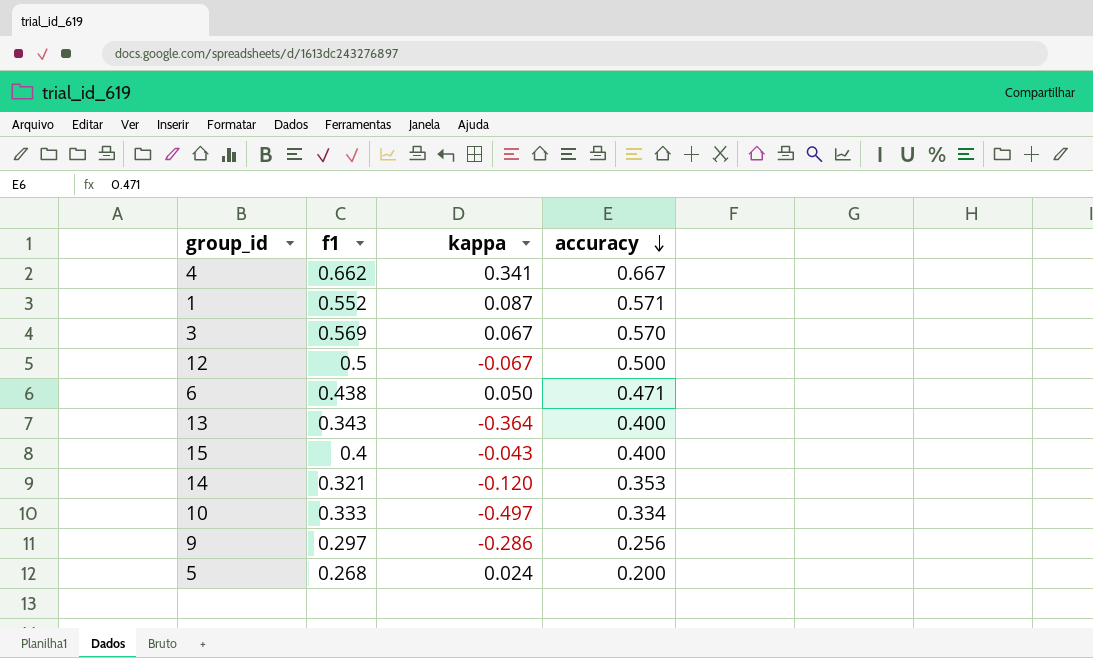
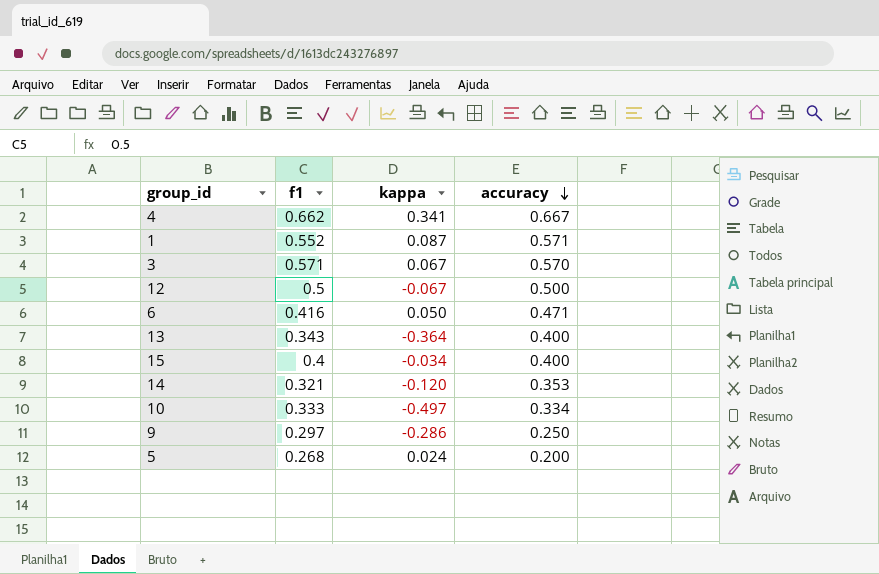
3 | f1: 0.569 -> 0.571
6 | f1: 0.438 -> 0.416
15 | kappa: -0.043 -> -0.034
9 | accuracy: 0.256 -> 0.250

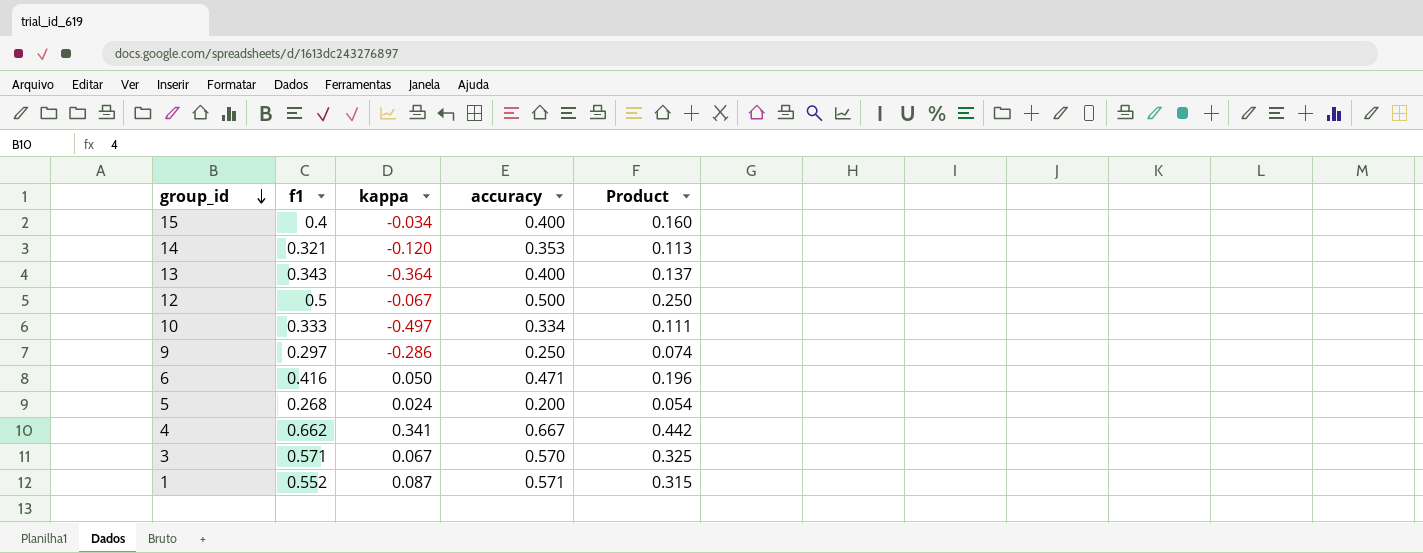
row order: accuracy descending -> group_id descending
column Product | formula: none -> [f1] * [accuracy]

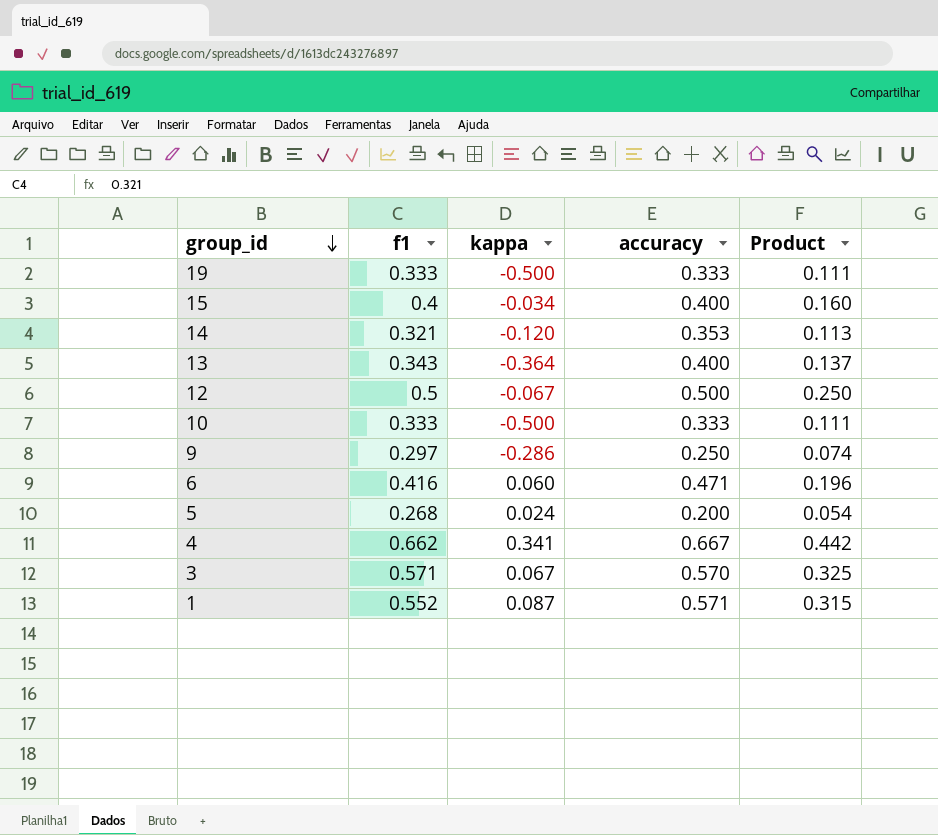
row 19: none -> 0.333 | -0.500 | 0.333 | 0.111
10 | kappa: -0.497 -> -0.500
10 | accuracy: 0.334 -> 0.333
6 | kappa: 0.050 -> 0.060

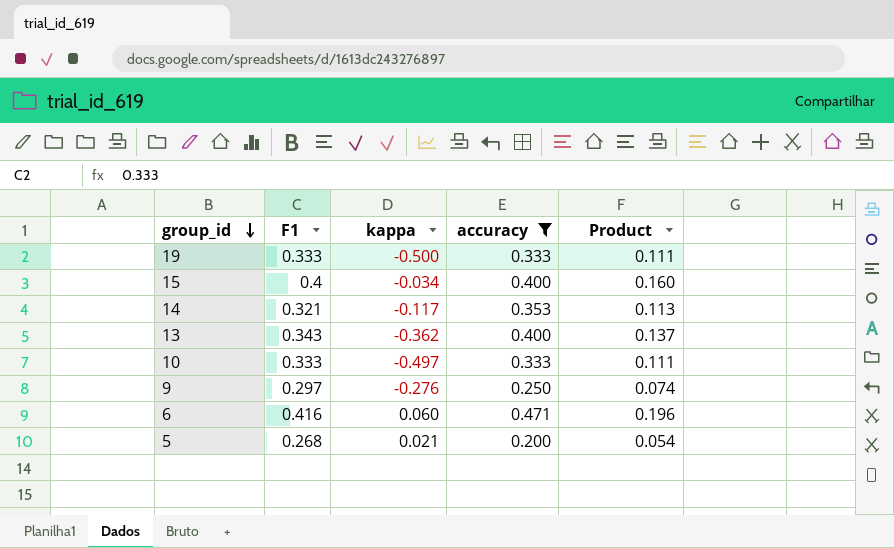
filter: none -> accuracy <= 0.471
column name: f1 -> F1
14 | kappa: -0.120 -> -0.117
13 | kappa: -0.364 -> -0.362
10 | kappa: -0.500 -> -0.497
9 | kappa: -0.286 -> -0.276
5 | kappa: 0.024 -> 0.021

